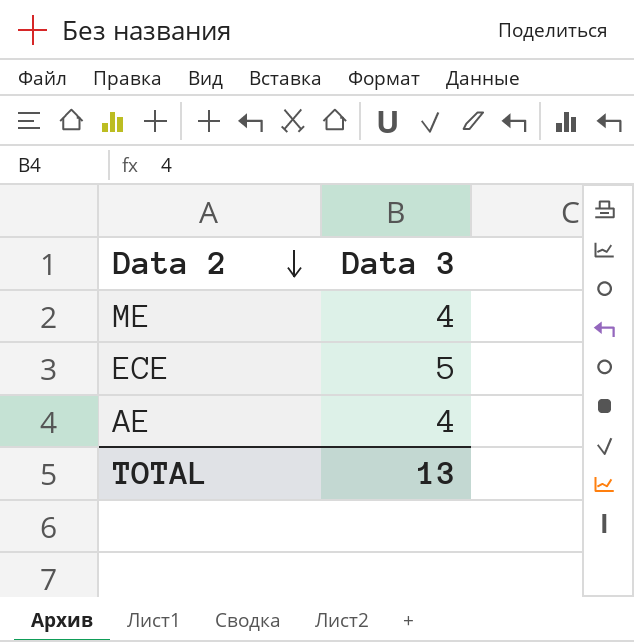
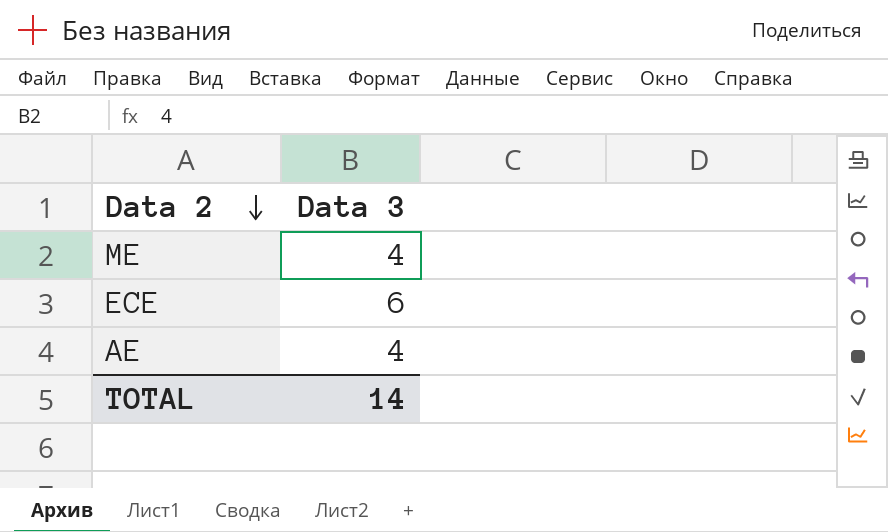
ECE | Data 3: 5 -> 6
TOTAL | Data 3: 13 -> 14

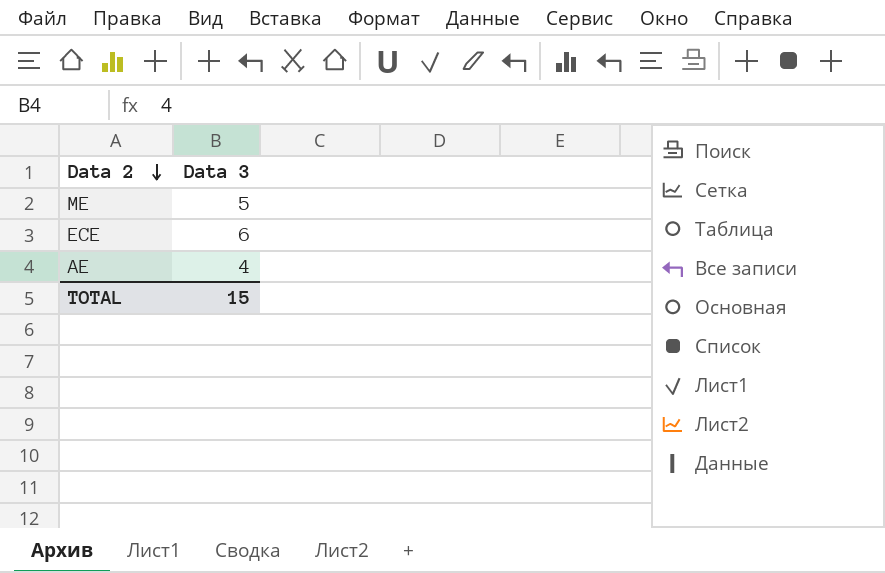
ME | Data 3: 4 -> 5
TOTAL | Data 3: 14 -> 15

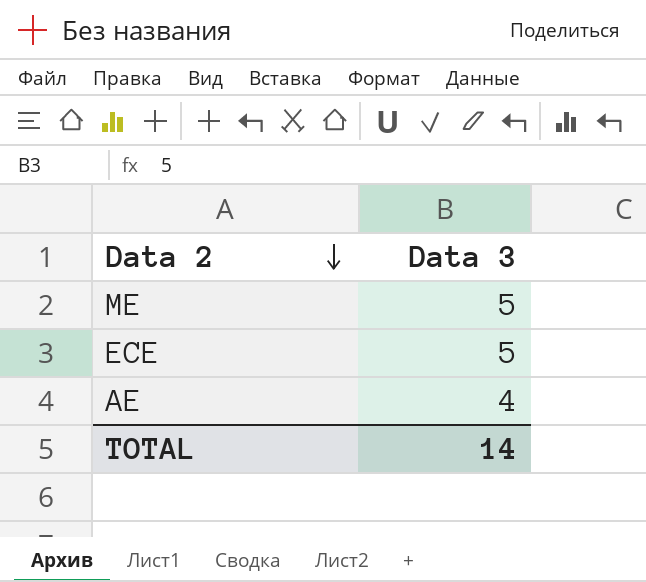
ECE | Data 3: 6 -> 5
TOTAL | Data 3: 15 -> 14

